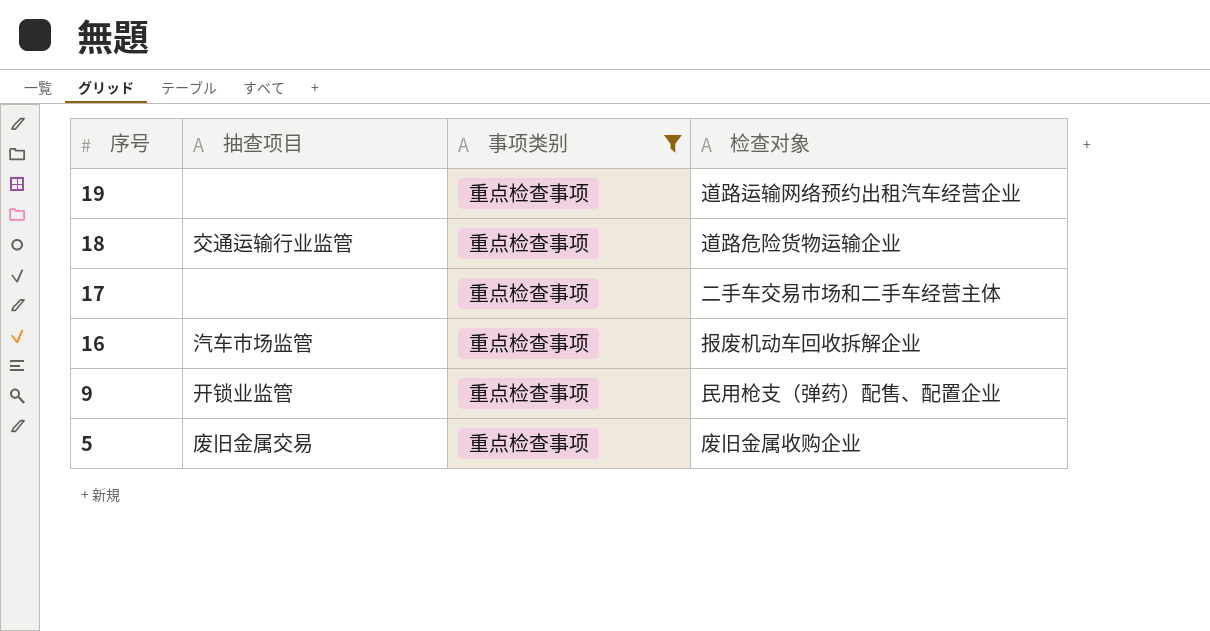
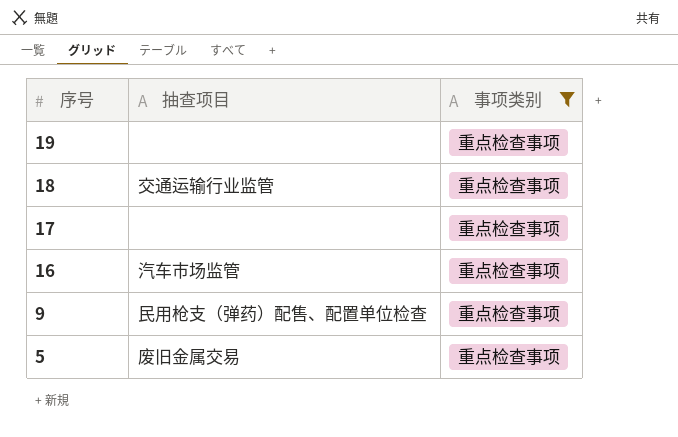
column 检查对象 | position: 4 -> none
9 | 抽查项目: 开锁业监管 -> 民用枪支（弹药）配售、配置单位检查

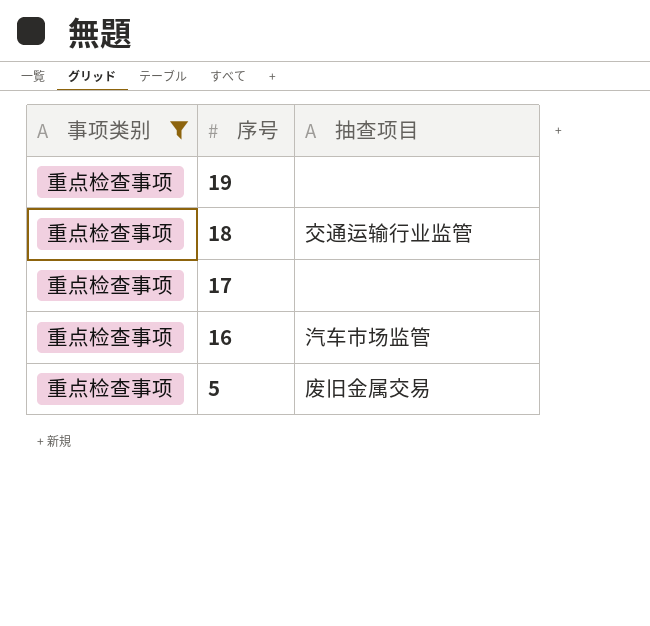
column 事项类别 | position: 3 -> 1
row 9: 民用枪支（弹药）配售、配置单位检查 | 重点检查事项 -> none

